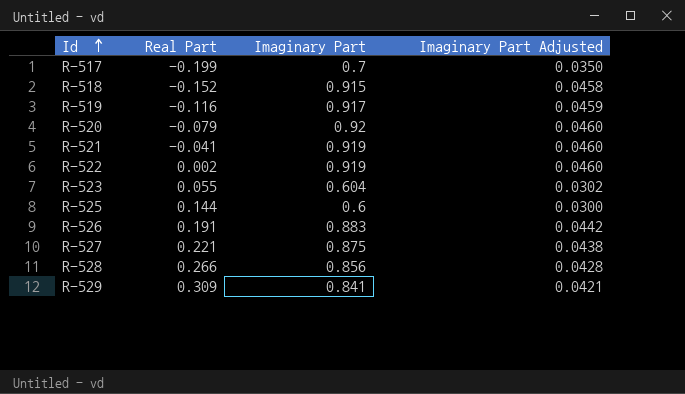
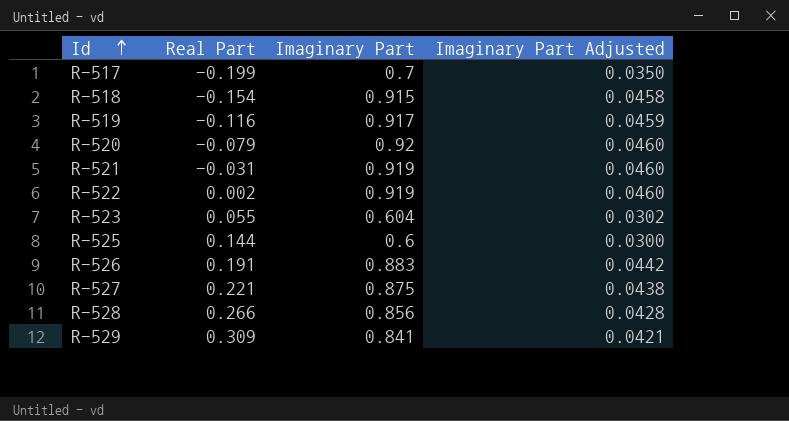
R-518 | Real Part: -0.152 -> -0.154
R-521 | Real Part: -0.041 -> -0.031

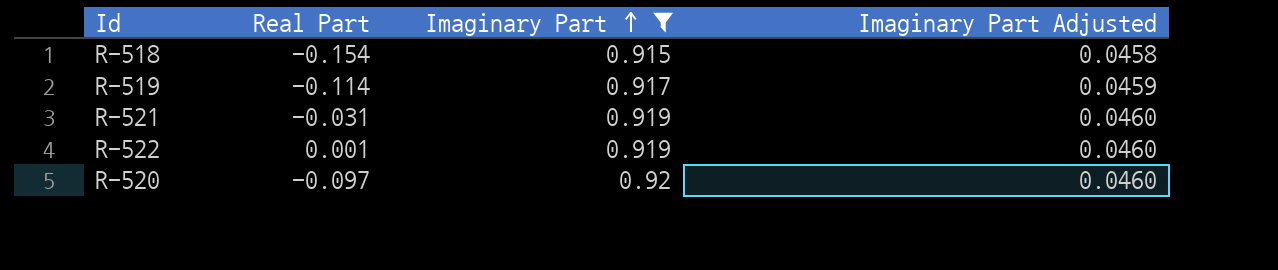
filter: none -> Imaginary Part >= 0.915
row order: Id ascending -> Imaginary Part ascending
R-519 | Real Part: -0.116 -> -0.114
R-522 | Real Part: 0.002 -> 0.001
R-520 | Real Part: -0.079 -> -0.097

